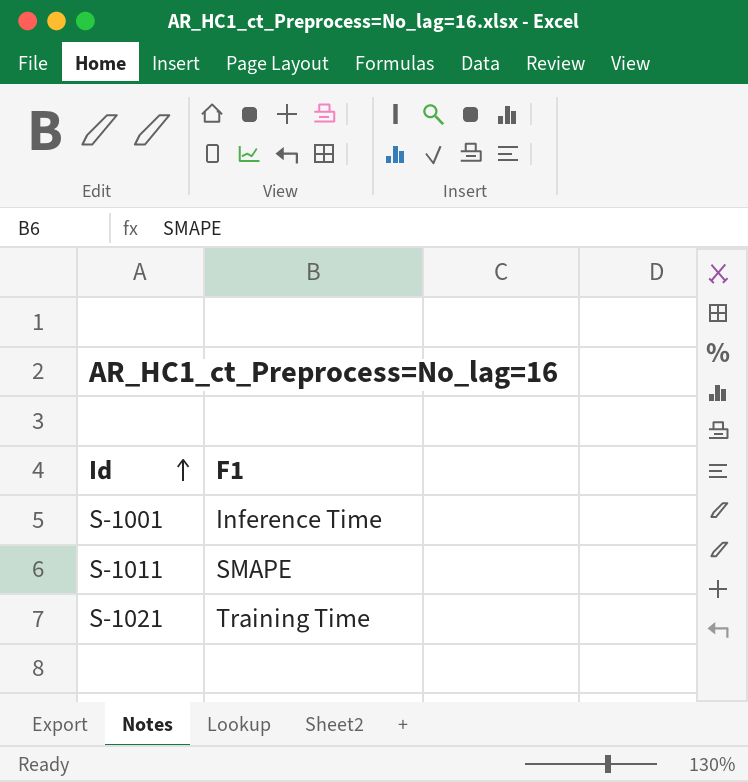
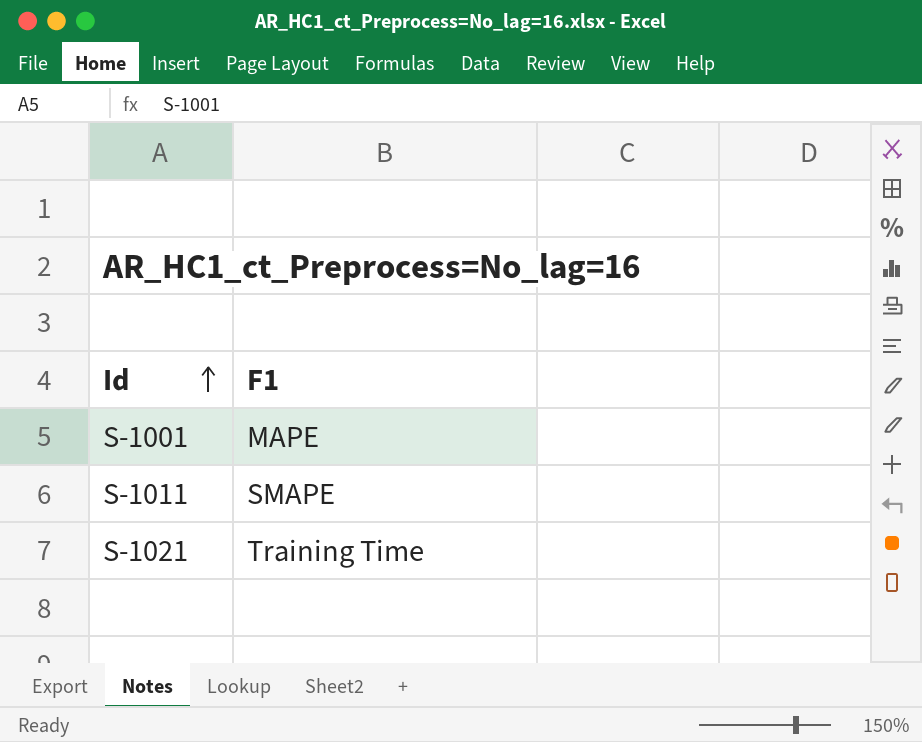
S-1001 | F1: Inference Time -> MAPE

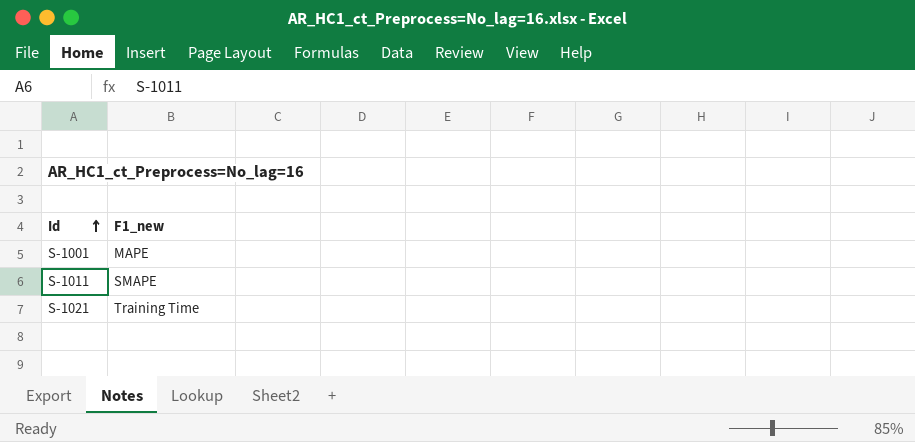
column name: F1 -> F1_new

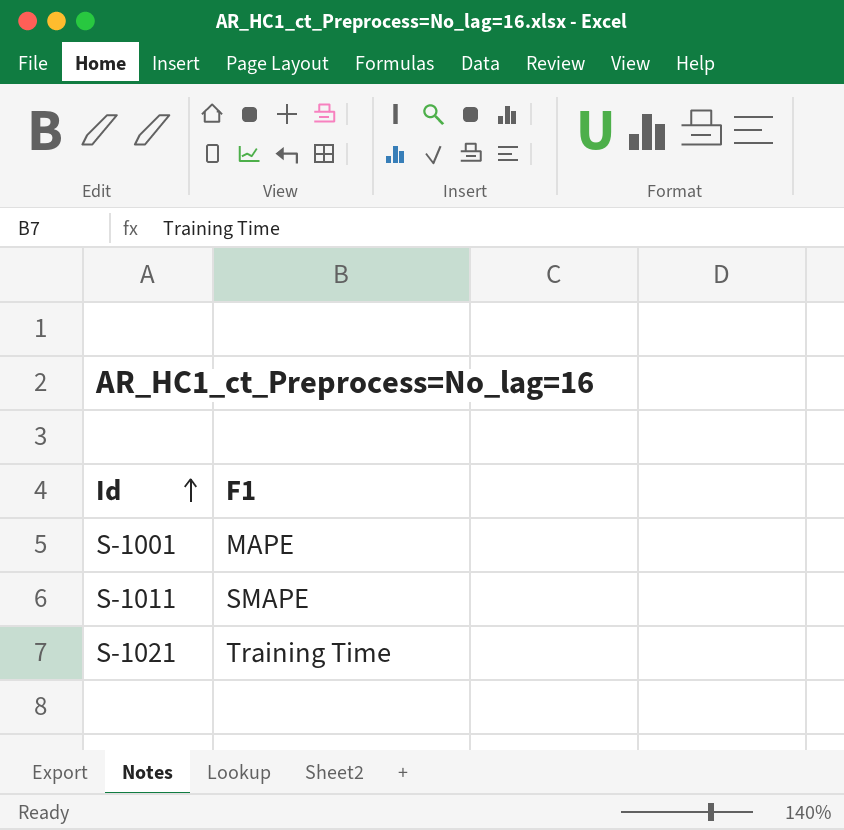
column name: F1_new -> F1

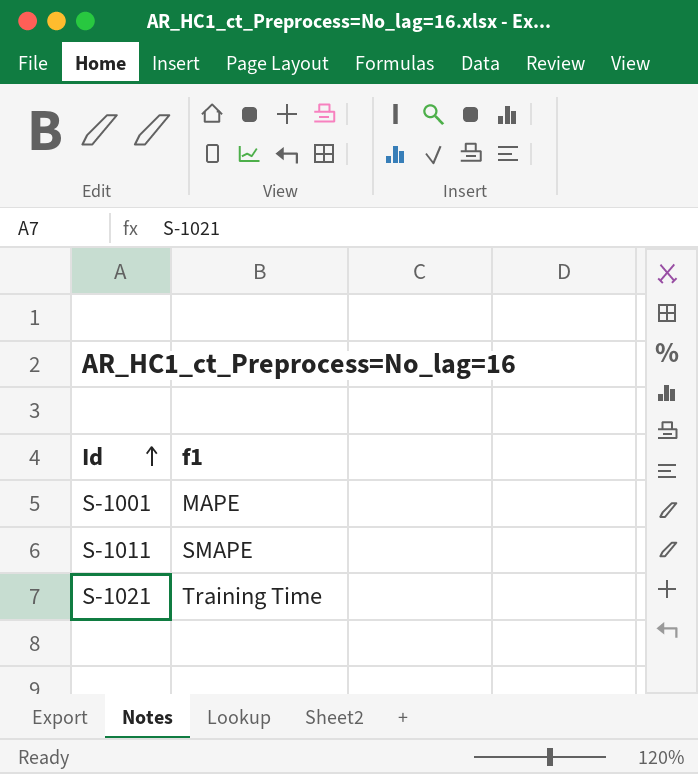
column name: F1 -> f1

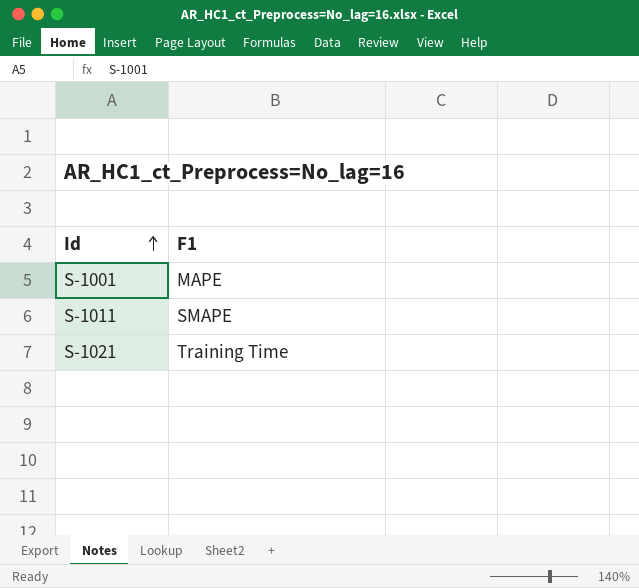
column name: f1 -> F1

